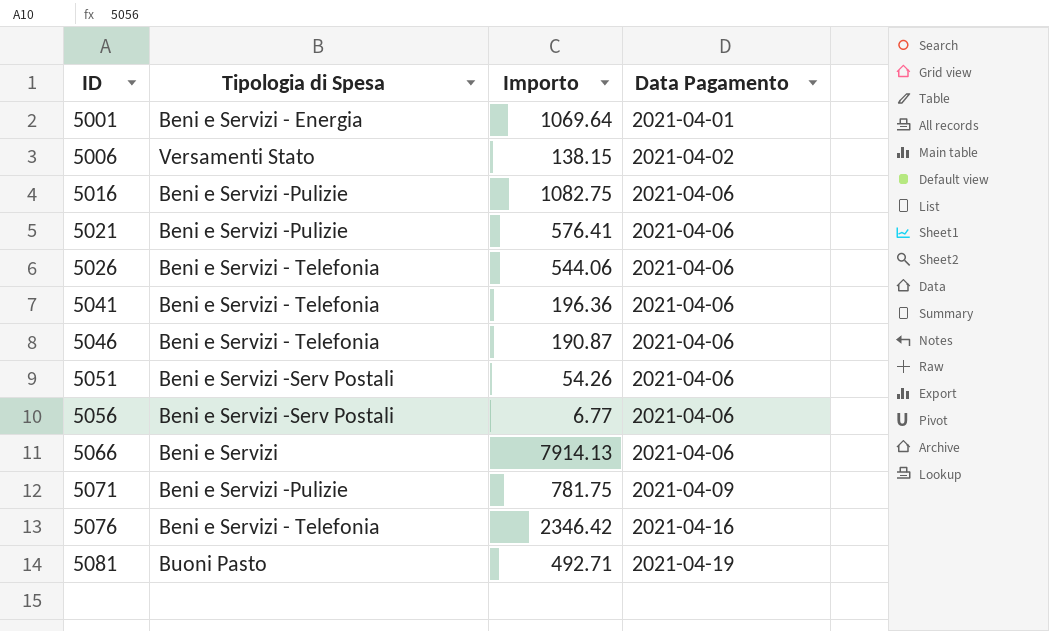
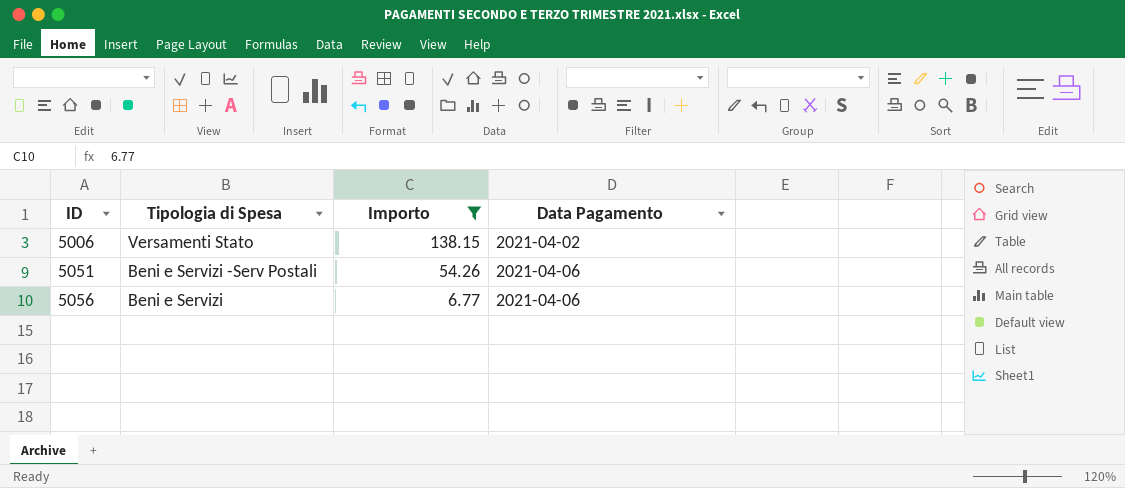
filter: none -> Importo <= 138.15
5056 | Tipologia di Spesa: Beni e Servizi -Serv Postali -> Beni e Servizi

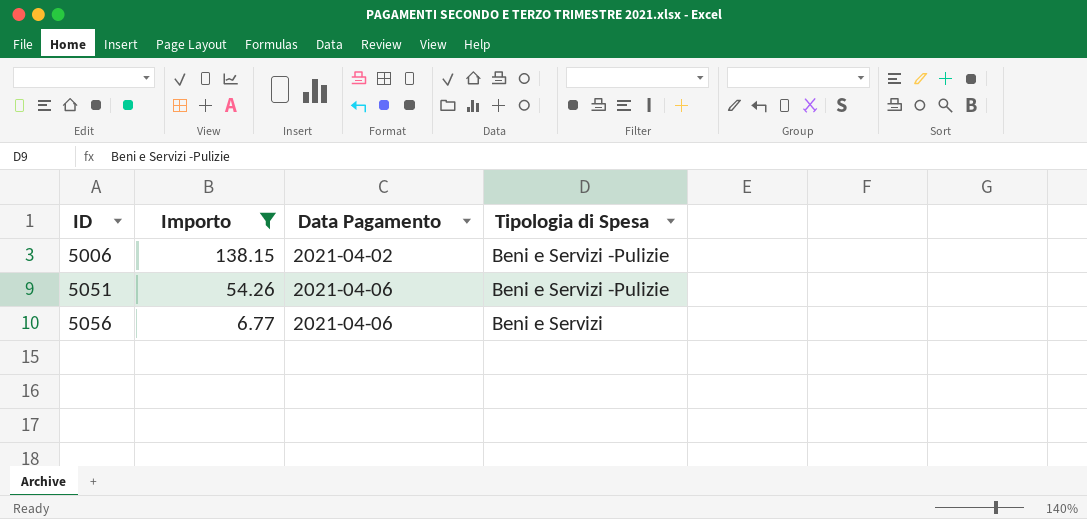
column Tipologia di Spesa | position: 2 -> 4
5006 | Tipologia di Spesa: Versamenti Stato -> Beni e Servizi -Pulizie
5051 | Tipologia di Spesa: Beni e Servizi -Serv Postali -> Beni e Servizi -Pulizie

